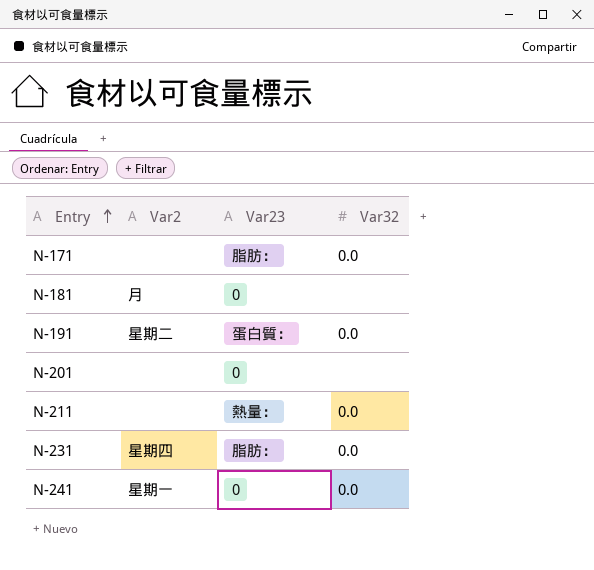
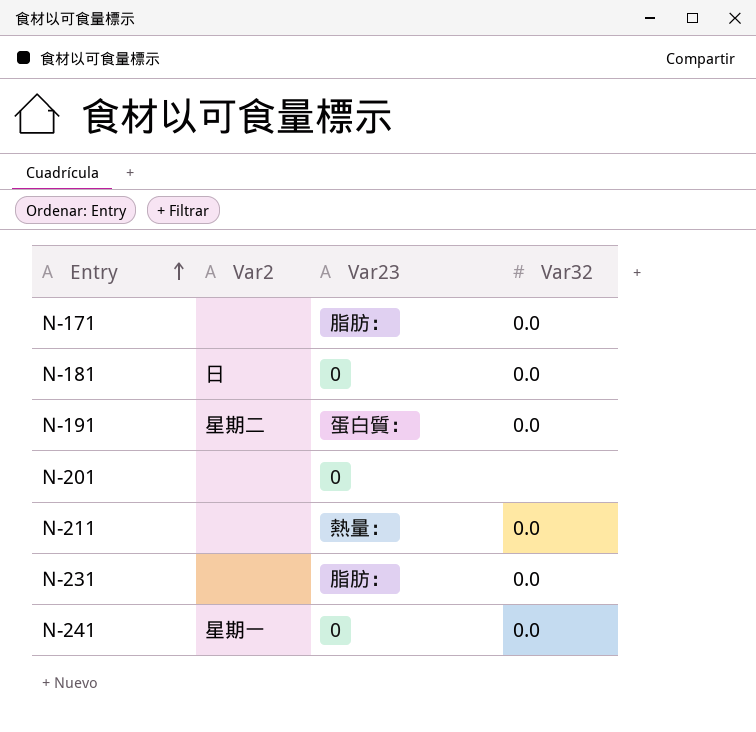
N-181 | Var2: 月 -> 日
N-181 | Var32: none -> 0.0
N-231 | Var2: 星期四 -> none

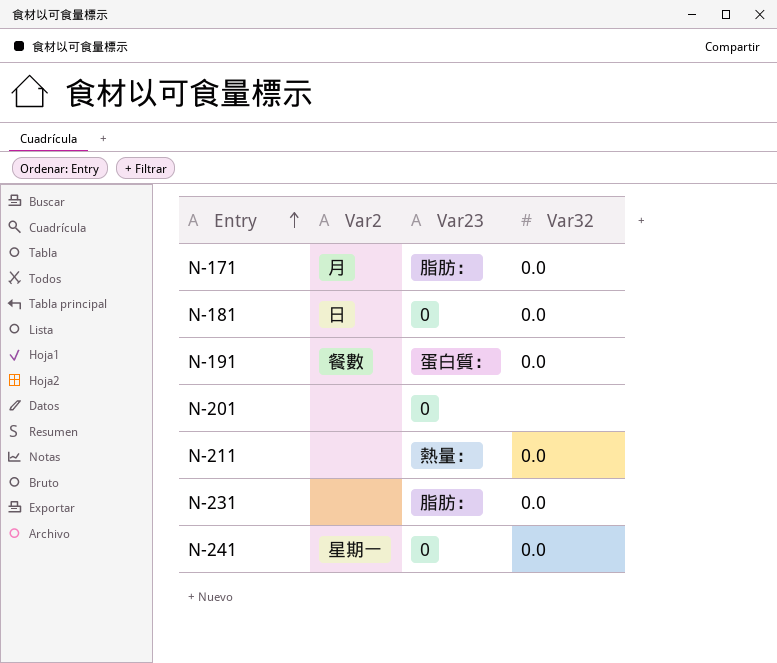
N-171 | Var2: none -> 月
N-191 | Var2: 星期二 -> 餐數

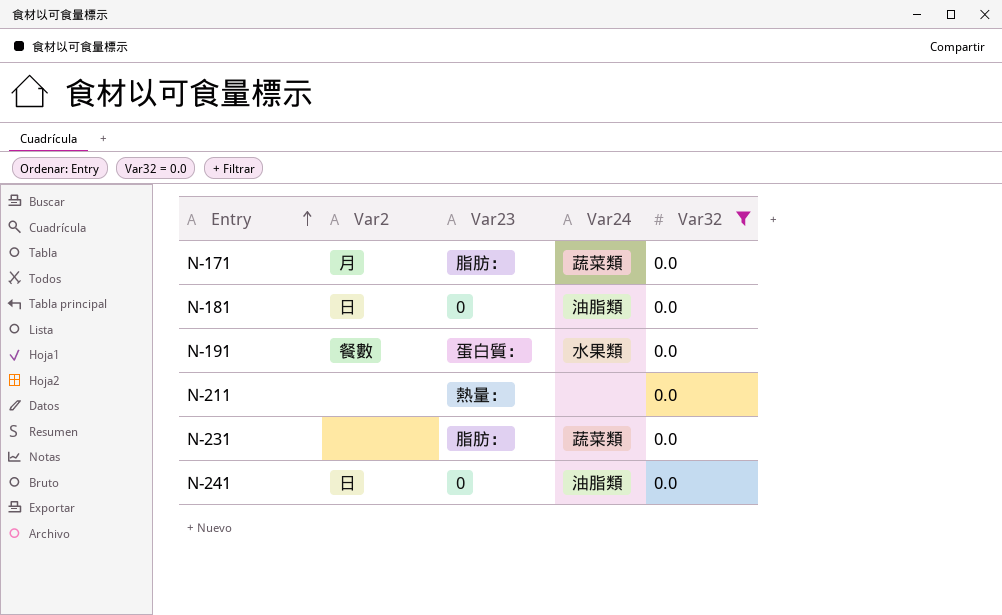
filter: none -> Var32 = 0.0
column Var24 | position: none -> 4
N-241 | Var2: 星期一 -> 日

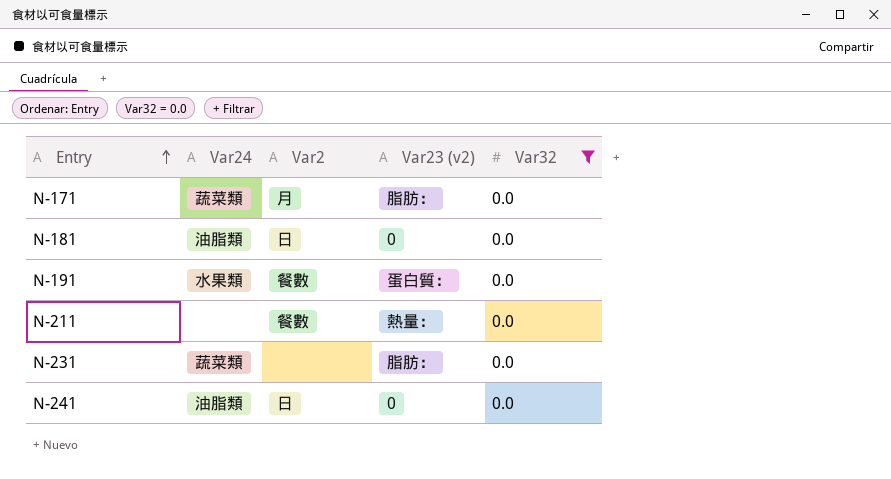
column Var24 | position: 4 -> 2
column name: Var23 -> Var23 (v2)
N-211 | Var2: none -> 餐數

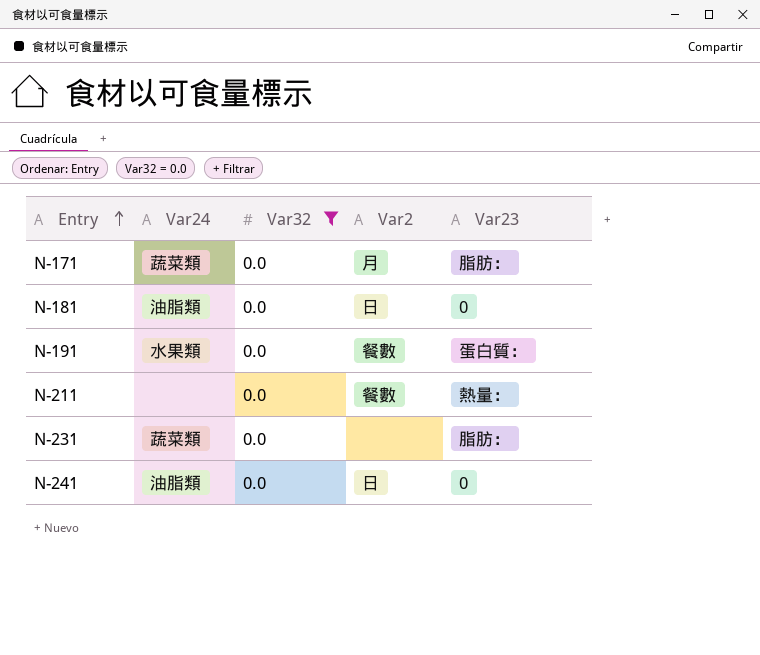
column Var32 | position: 5 -> 3
column name: Var23 (v2) -> Var23

